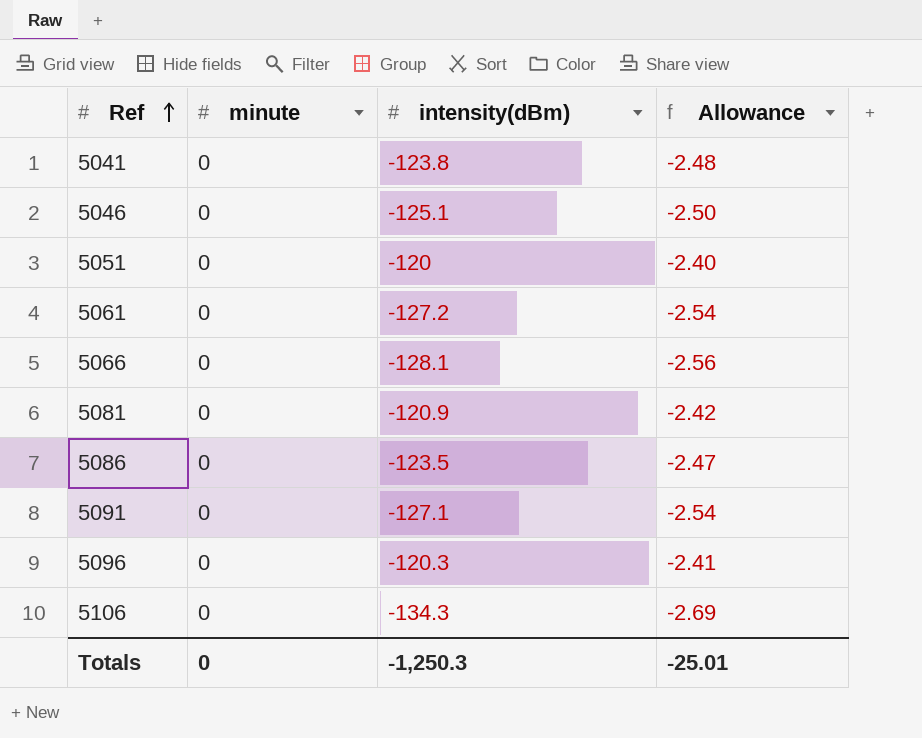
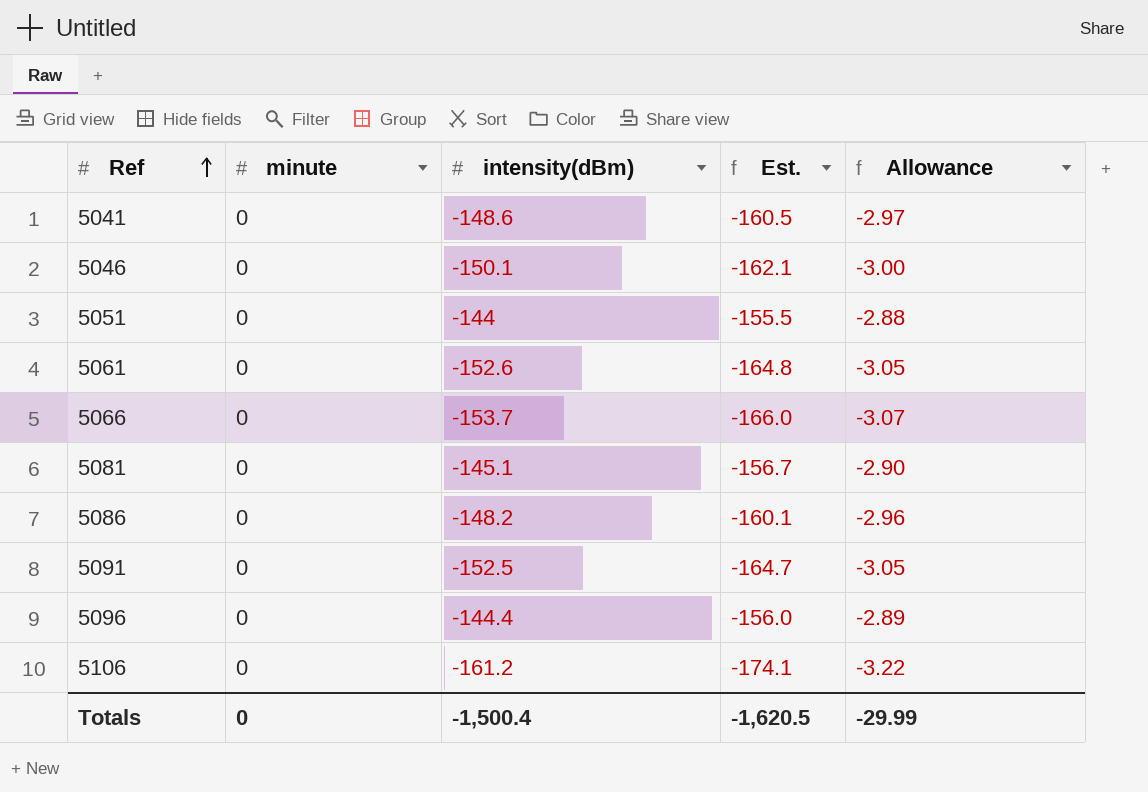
column Est. | formula: none -> [intensity(dBm)] * 1.08
5041 | intensity(dBm): -123.8 -> -148.6
5041 | Allowance: -2.48 -> -2.97
5046 | intensity(dBm): -125.1 -> -150.1
5046 | Allowance: -2.50 -> -3.00
5051 | intensity(dBm): -120 -> -144
5051 | Allowance: -2.40 -> -2.88
5061 | intensity(dBm): -127.2 -> -152.6
5061 | Allowance: -2.54 -> -3.05
5066 | intensity(dBm): -128.1 -> -153.7
5066 | Allowance: -2.56 -> -3.07
5081 | intensity(dBm): -120.9 -> -145.1
5081 | Allowance: -2.42 -> -2.90
5086 | intensity(dBm): -123.5 -> -148.2
5086 | Allowance: -2.47 -> -2.96
5091 | intensity(dBm): -127.1 -> -152.5
5091 | Allowance: -2.54 -> -3.05
5096 | intensity(dBm): -120.3 -> -144.4
5096 | Allowance: -2.41 -> -2.89
5106 | intensity(dBm): -134.3 -> -161.2
5106 | Allowance: -2.69 -> -3.22
Totals | intensity(dBm): -1,250.3 -> -1,500.4
Totals | Allowance: -25.01 -> -29.99

